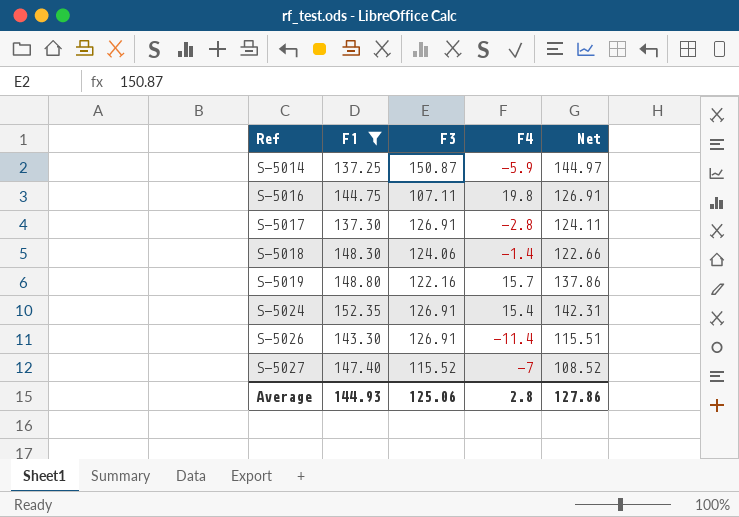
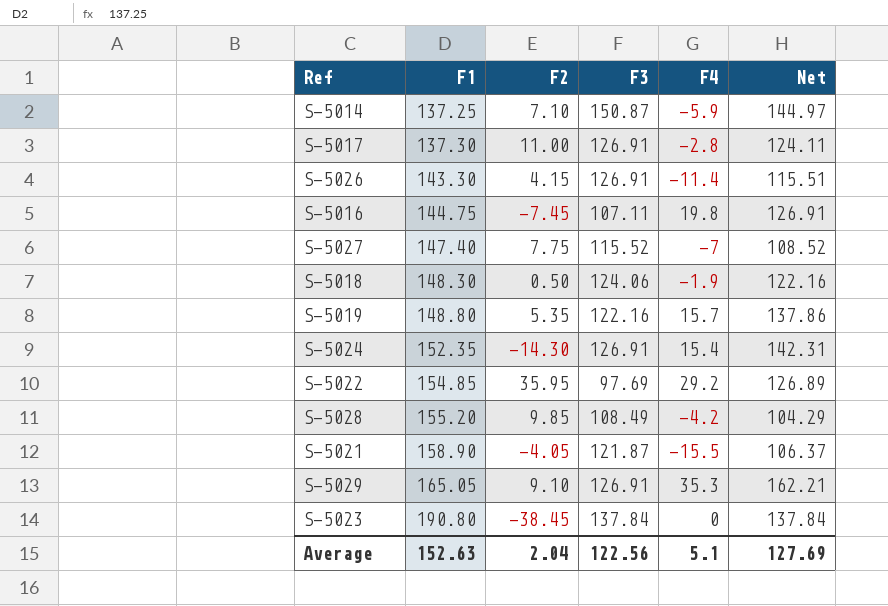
filter: F1 <= 152.35 -> none
row order: Ref ascending -> F1 ascending
column F2 | position: none -> 3
S-5018 | F4: -1.4 -> -1.9
S-5018 | Net: 122.66 -> 122.16
Average | F1: 144.93 -> 152.63
Average | F3: 125.06 -> 122.56
Average | F4: 2.8 -> 5.1
Average | Net: 127.86 -> 127.69

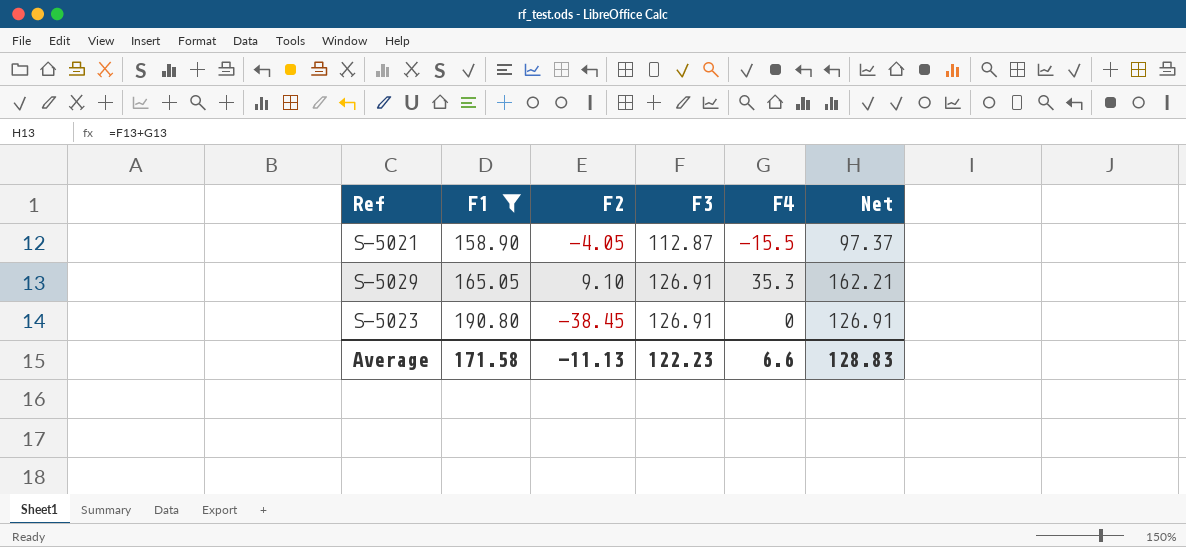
filter: none -> F1 >= 158.90
S-5021 | F3: 121.87 -> 112.87
S-5021 | Net: 106.37 -> 97.37
S-5023 | F3: 137.84 -> 126.91
S-5023 | Net: 137.84 -> 126.91
Average | F1: 152.63 -> 171.58
Average | F2: 2.04 -> -11.13
Average | F3: 122.56 -> 122.23
Average | F4: 5.1 -> 6.6
Average | Net: 127.69 -> 128.83

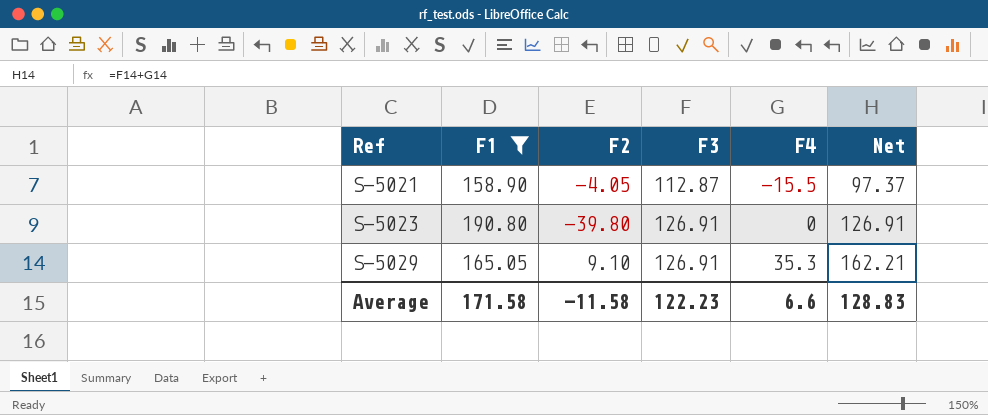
row order: F1 ascending -> Ref ascending
S-5023 | F2: -38.45 -> -39.80
Average | F2: -11.13 -> -11.58

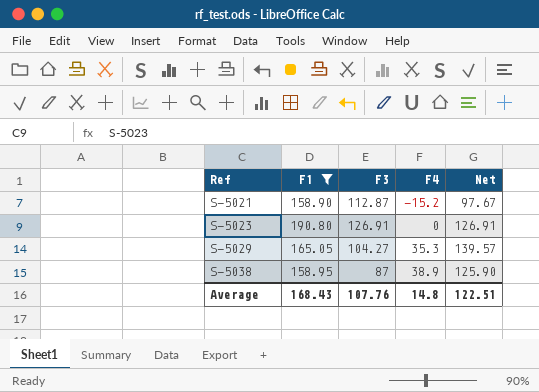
column F2 | position: 3 -> none
S-5021 | F4: -15.5 -> -15.2
S-5021 | Net: 97.37 -> 97.67
S-5029 | F3: 126.91 -> 104.27
S-5029 | Net: 162.21 -> 139.57
row S-5038: none -> 158.95 | 87 | 38.9 | 125.90
Average | F1: 171.58 -> 168.43
Average | F3: 122.23 -> 107.76
Average | F4: 6.6 -> 14.8
Average | Net: 128.83 -> 122.51

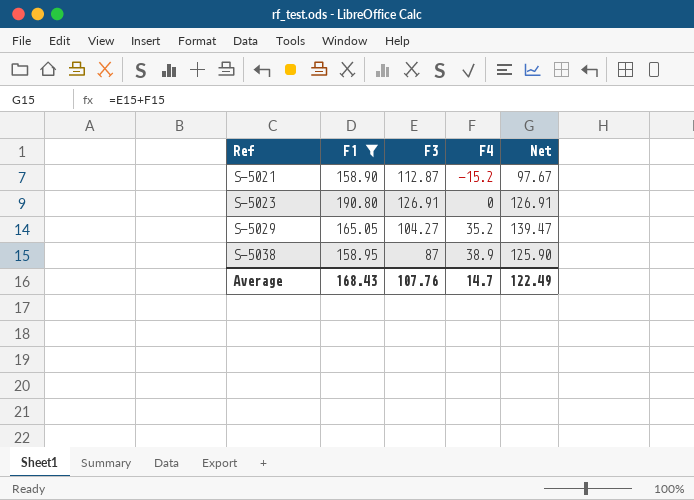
S-5029 | F4: 35.3 -> 35.2
S-5029 | Net: 139.57 -> 139.47
Average | F4: 14.8 -> 14.7
Average | Net: 122.51 -> 122.49

